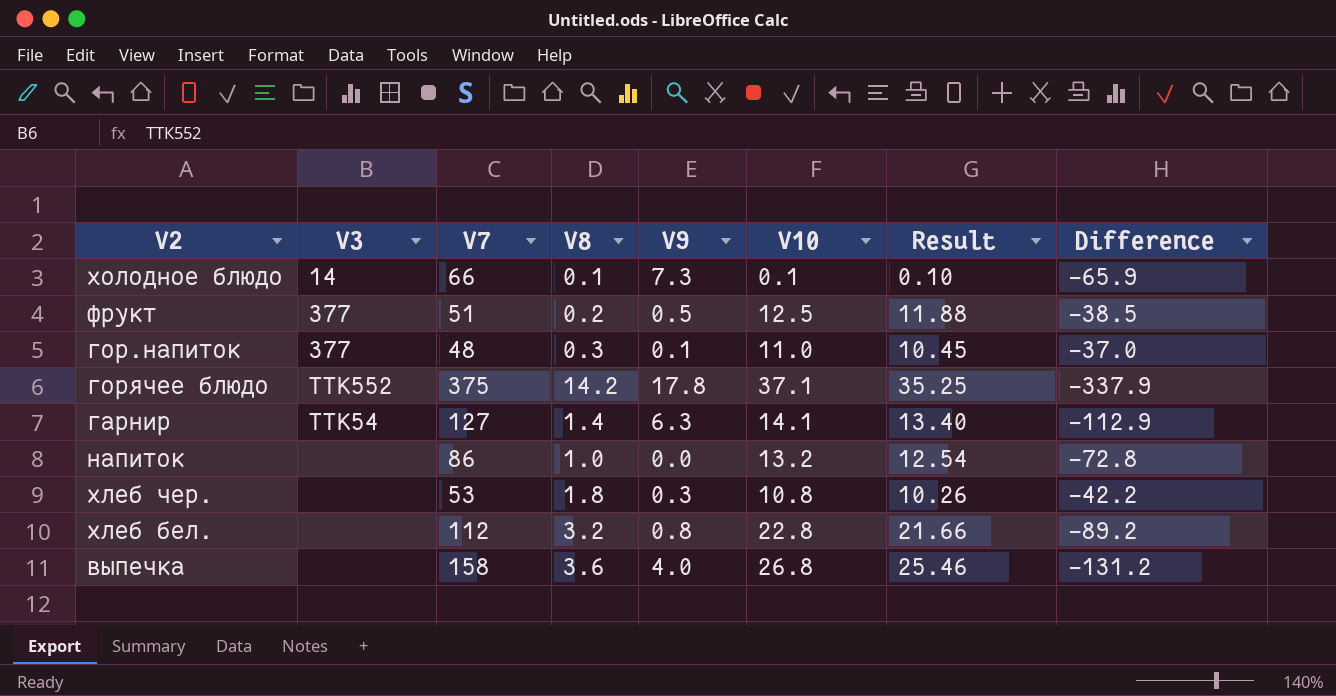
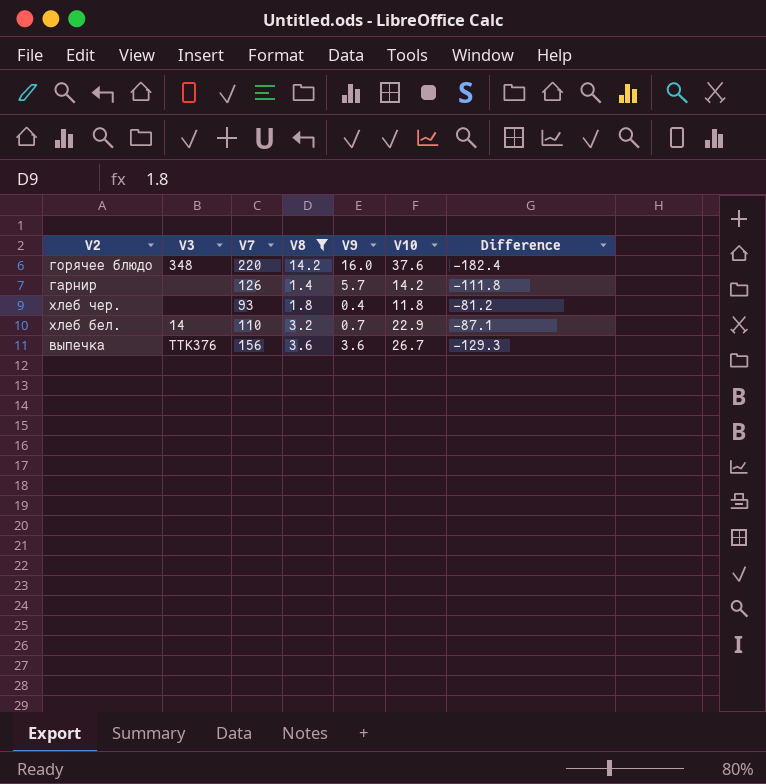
filter: none -> V8 >= 1.4
column Result | formula: [V10] * 0.95 -> none
горячее блюдо | V3: ТТК552 -> 348
горячее блюдо | V7: 375 -> 220
горячее блюдо | V9: 17.8 -> 16.0
горячее блюдо | V10: 37.1 -> 37.6
горячее блюдо | Difference: -337.9 -> -182.4
гарнир | V3: ТТК54 -> none
гарнир | V7: 127 -> 126
гарнир | V9: 6.3 -> 5.7
гарнир | V10: 14.1 -> 14.2
гарнир | Difference: -112.9 -> -111.8
хлеб чер. | V7: 53 -> 93
хлеб чер. | V9: 0.3 -> 0.4
хлеб чер. | V10: 10.8 -> 11.8
хлеб чер. | Difference: -42.2 -> -81.2
хлеб бел. | V3: none -> 14
хлеб бел. | V7: 112 -> 110
хлеб бел. | V9: 0.8 -> 0.7
хлеб бел. | V10: 22.8 -> 22.9
хлеб бел. | Difference: -89.2 -> -87.1
выпечка | V3: none -> ТТК376
выпечка | V7: 158 -> 156
выпечка | V9: 4.0 -> 3.6
выпечка | V10: 26.8 -> 26.7
выпечка | Difference: -131.2 -> -129.3

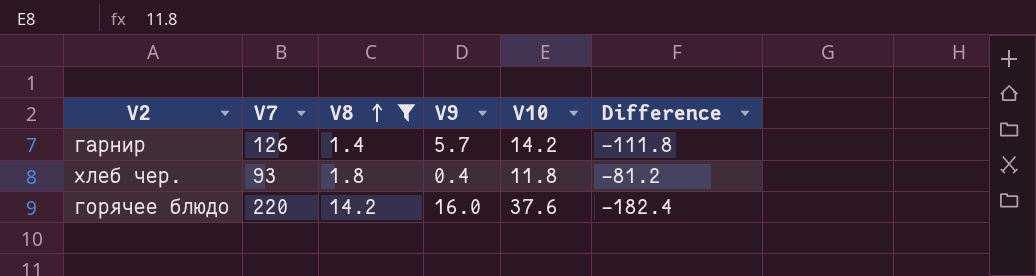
row order: none -> V8 ascending
column V3 | position: 2 -> none
row хлеб бел.: 14 | 110 | 3.2 | 0.7 | 22.9 | -87.1 -> none
row выпечка: ТТК376 | 156 | 3.6 | 3.6 | 26.7 | -129.3 -> none

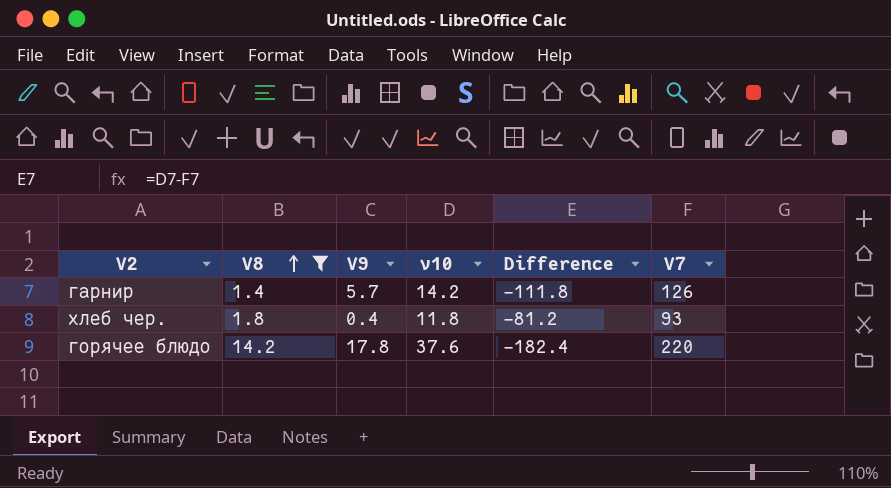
column name: V10 -> v10
column V7 | position: 2 -> 6
горячее блюдо | V9: 16.0 -> 17.8

